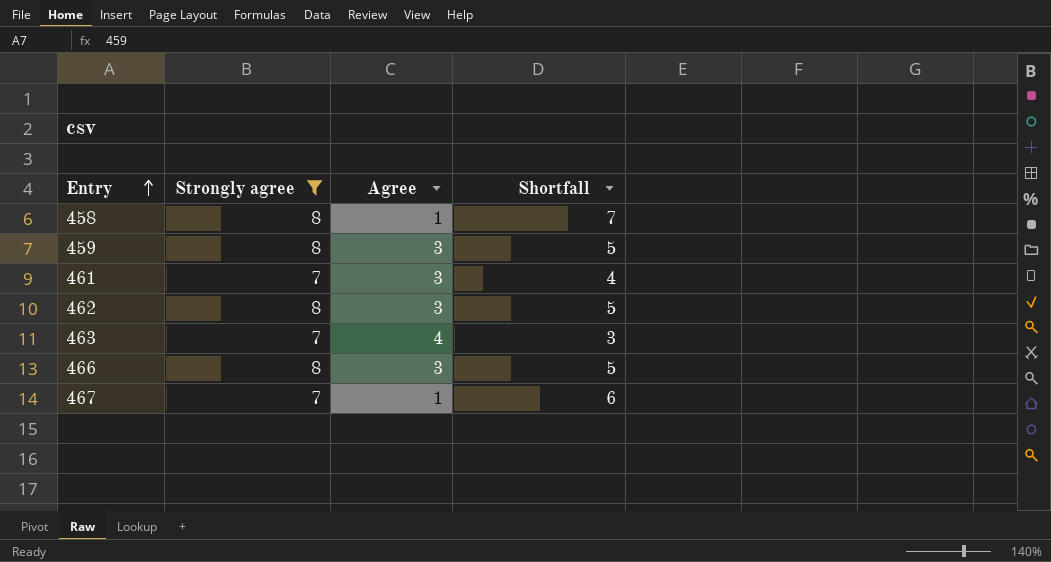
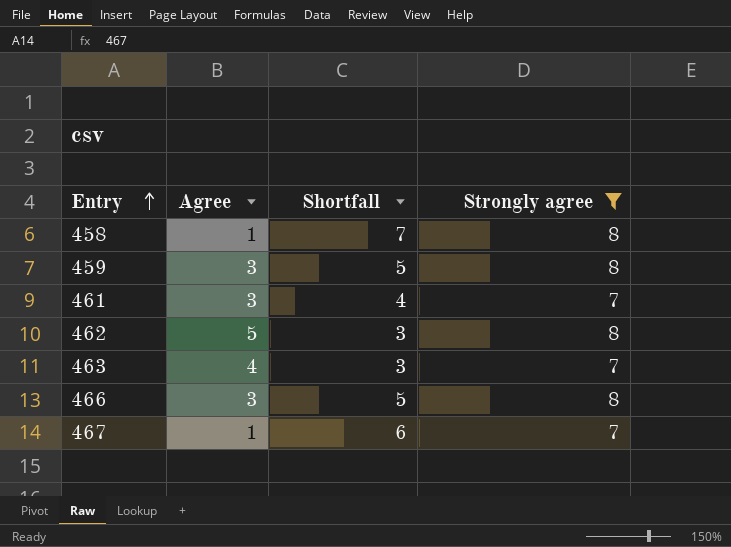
column Strongly agree | position: 2 -> 4
462 | Agree: 3 -> 5
462 | Shortfall: 5 -> 3

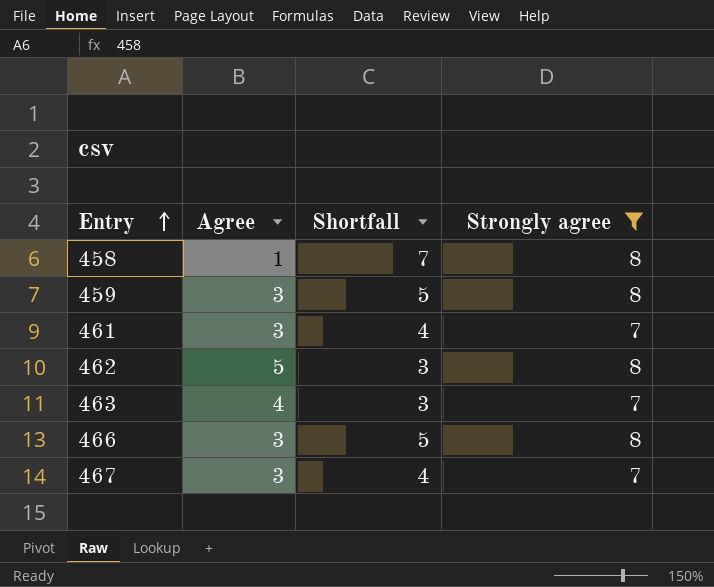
467 | Agree: 1 -> 3
467 | Shortfall: 6 -> 4

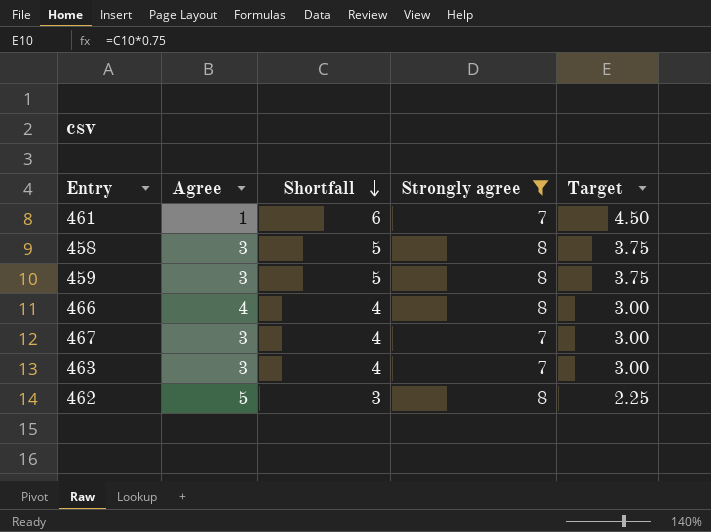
row order: Entry ascending -> Shortfall descending
column Target | formula: none -> [Shortfall] * 0.75
461 | Agree: 3 -> 1
461 | Shortfall: 4 -> 6
458 | Agree: 1 -> 3
458 | Shortfall: 7 -> 5
466 | Agree: 3 -> 4
466 | Shortfall: 5 -> 4
463 | Agree: 4 -> 3
463 | Shortfall: 3 -> 4

